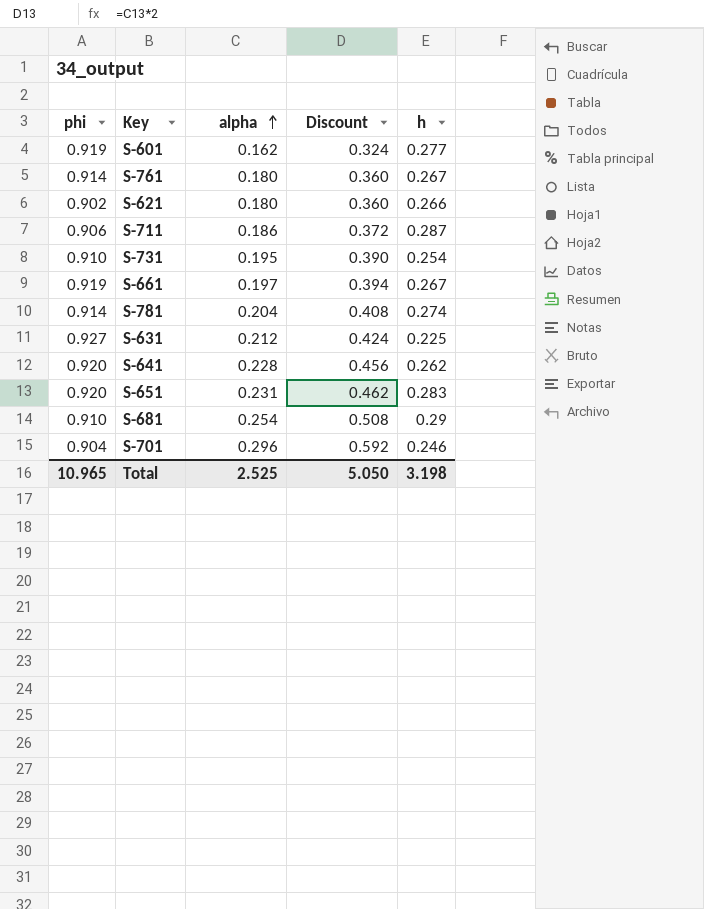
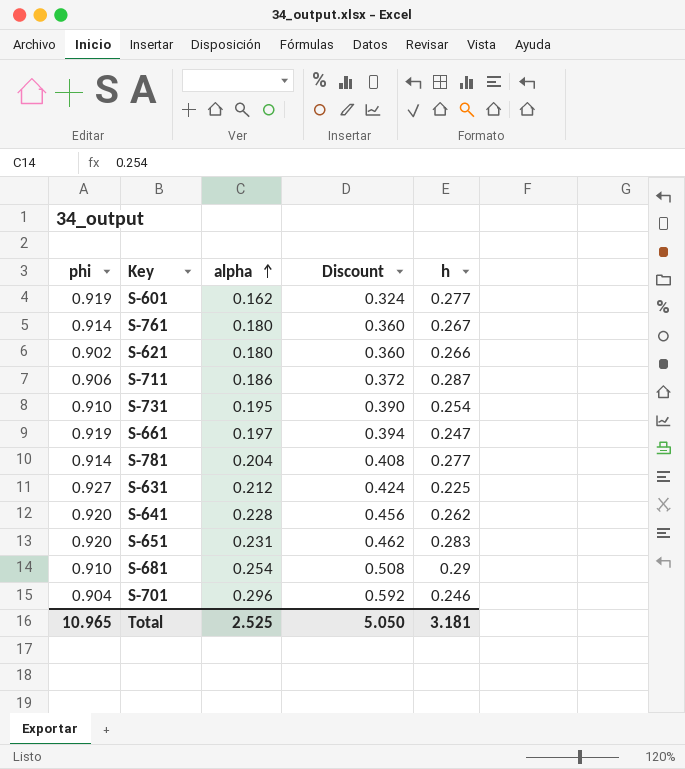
S-661 | h: 0.267 -> 0.247
S-781 | h: 0.274 -> 0.277
Total | h: 3.198 -> 3.181

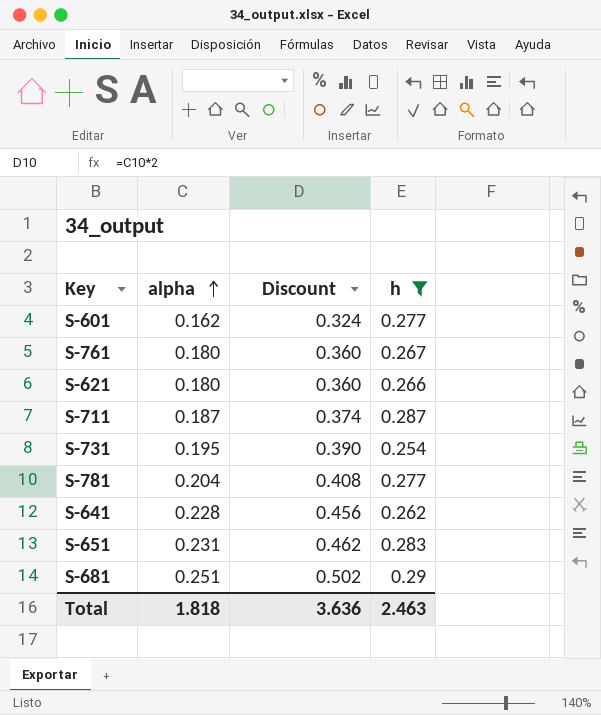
filter: none -> h >= 0.254
column phi | position: 1 -> none
S-711 | alpha: 0.186 -> 0.187
S-711 | Discount: 0.372 -> 0.374
S-681 | alpha: 0.254 -> 0.251
S-681 | Discount: 0.508 -> 0.502
Total | alpha: 2.525 -> 1.818
Total | Discount: 5.050 -> 3.636
Total | h: 3.181 -> 2.463

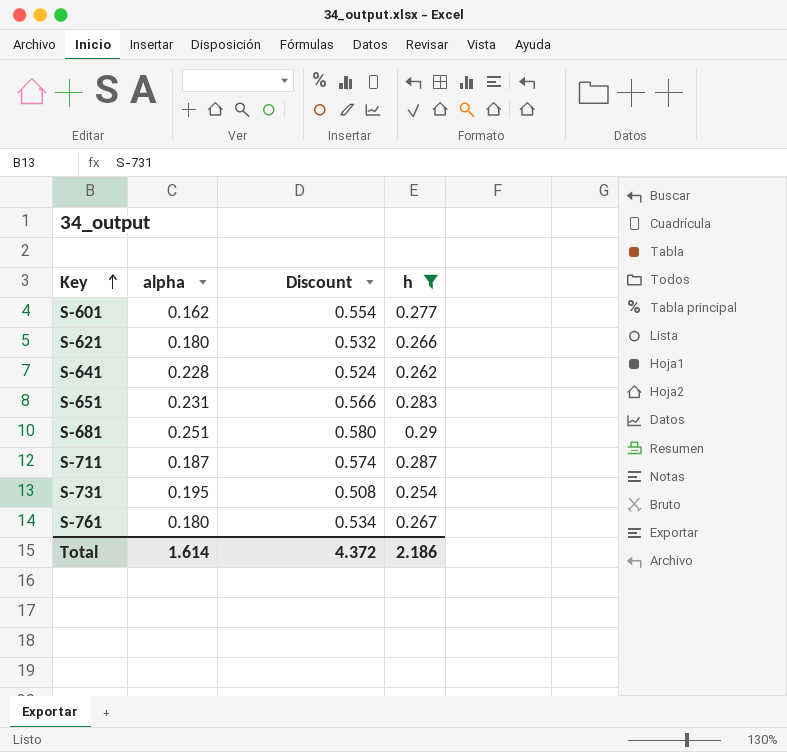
row order: alpha ascending -> Key ascending
column Discount | formula: [alpha] * 2 -> [h] * 2
row S-781: 0.204 | 0.408 | 0.277 -> none
Total | alpha: 1.818 -> 1.614
Total | Discount: 3.636 -> 4.372
Total | h: 2.463 -> 2.186

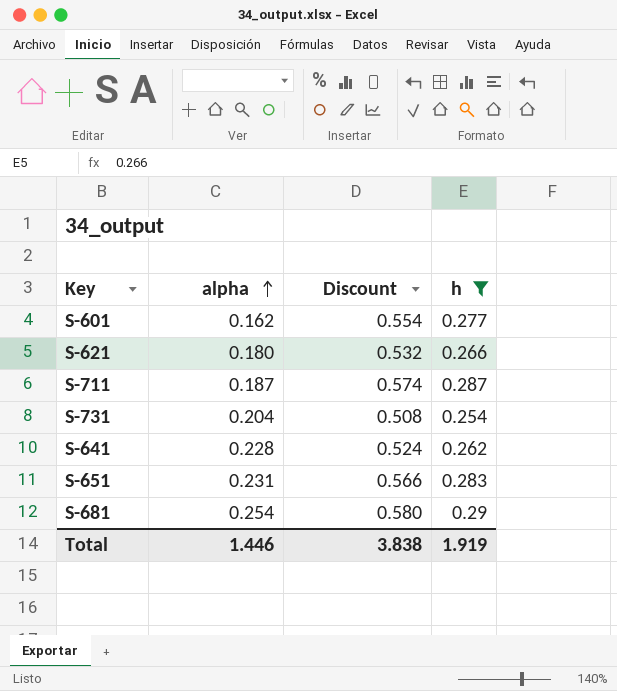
row order: Key ascending -> alpha ascending
row S-761: 0.180 | 0.534 | 0.267 -> none
S-731 | alpha: 0.195 -> 0.204
S-681 | alpha: 0.251 -> 0.254
Total | alpha: 1.614 -> 1.446
Total | Discount: 4.372 -> 3.838
Total | h: 2.186 -> 1.919

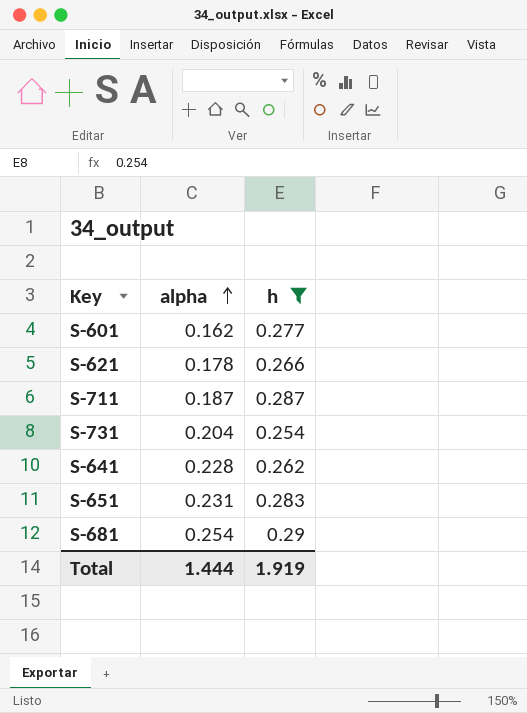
column Discount | formula: [h] * 2 -> none
S-621 | alpha: 0.180 -> 0.178
Total | alpha: 1.446 -> 1.444

